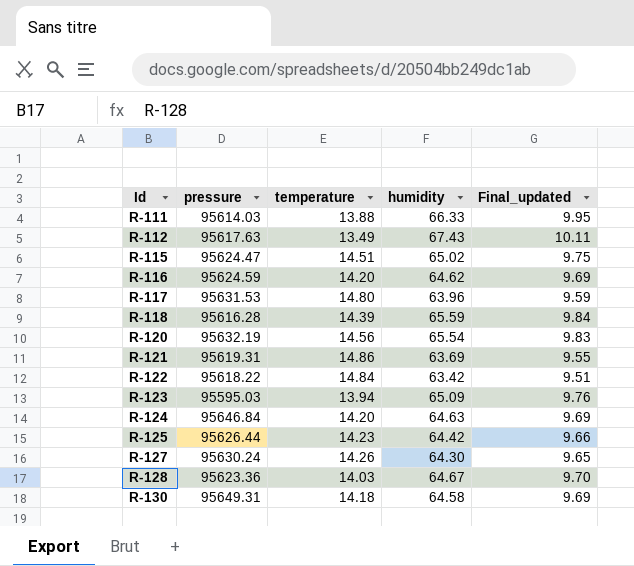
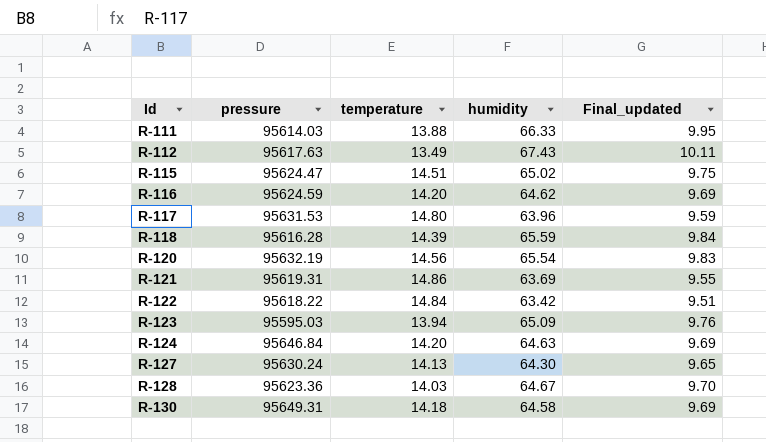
row R-125: 95626.44 | 14.23 | 64.42 | 9.66 -> none
R-127 | temperature: 14.26 -> 14.13

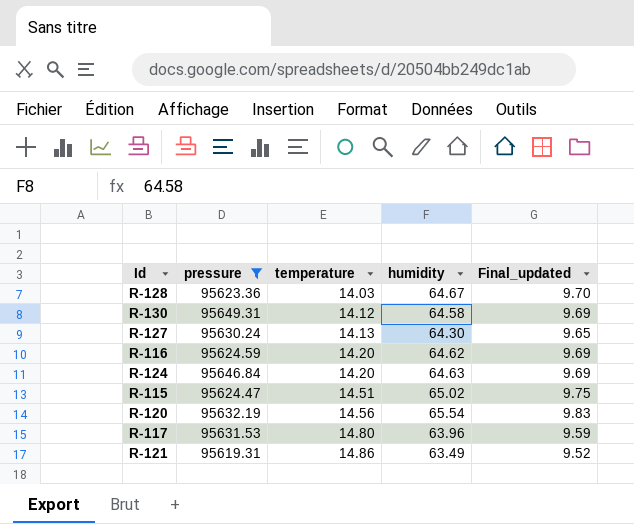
filter: none -> pressure >= 95619.31
row order: Id ascending -> temperature ascending
R-130 | temperature: 14.18 -> 14.12
R-121 | humidity: 63.69 -> 63.49
R-121 | Final_updated: 9.55 -> 9.52

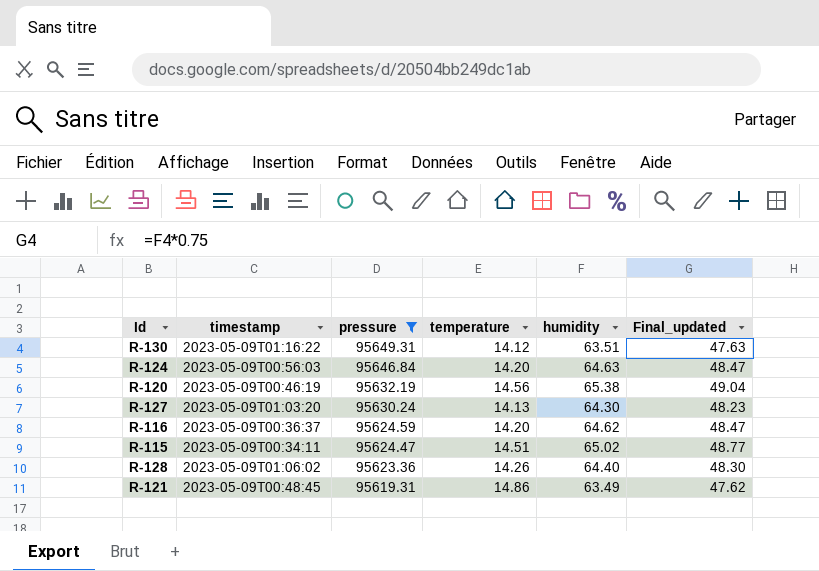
row order: temperature ascending -> pressure descending
column timestamp | position: none -> 2
column Final_updated | formula: [humidity] * 0.15 -> [humidity] * 0.75
row R-117: 95631.53 | 14.80 | 63.96 | 9.59 -> none
R-130 | humidity: 64.58 -> 63.51
R-120 | humidity: 65.54 -> 65.38
R-128 | temperature: 14.03 -> 14.26
R-128 | humidity: 64.67 -> 64.40

